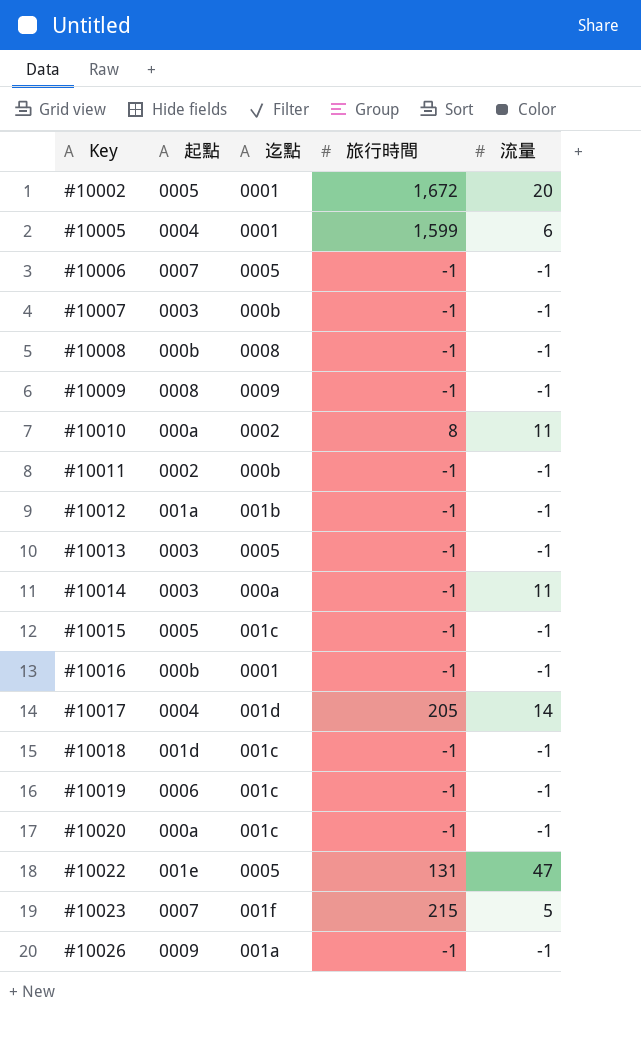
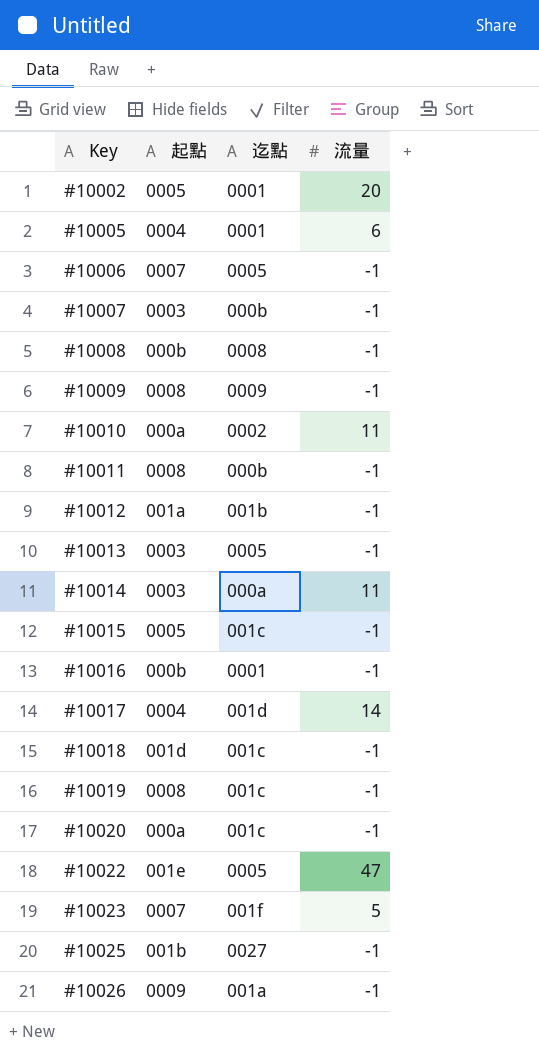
column 旅行時間 | position: 4 -> none
#10011 | 起點: 0002 -> 0008
#10019 | 起點: 0006 -> 0008
row #10025: none -> 001b | 0027 | -1

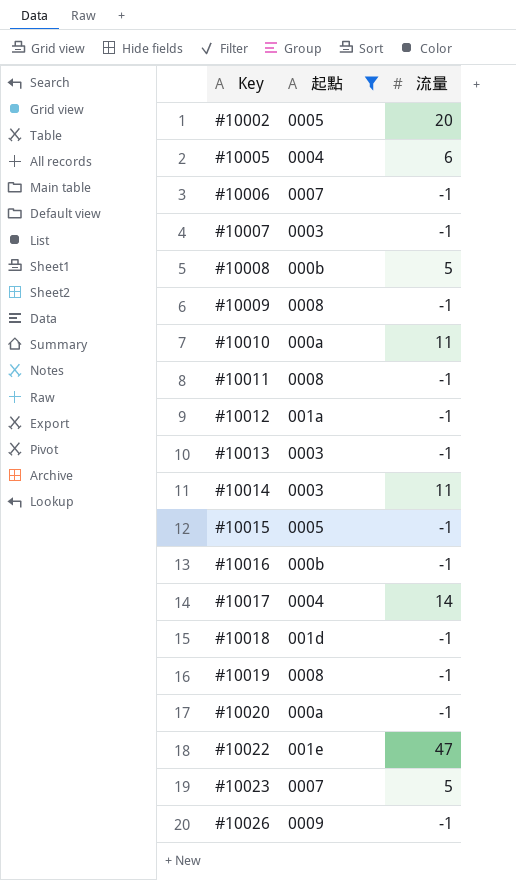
filter: none -> 起點 != 001b
column 迄點 | position: 3 -> none
#10008 | 流量: -1 -> 5

